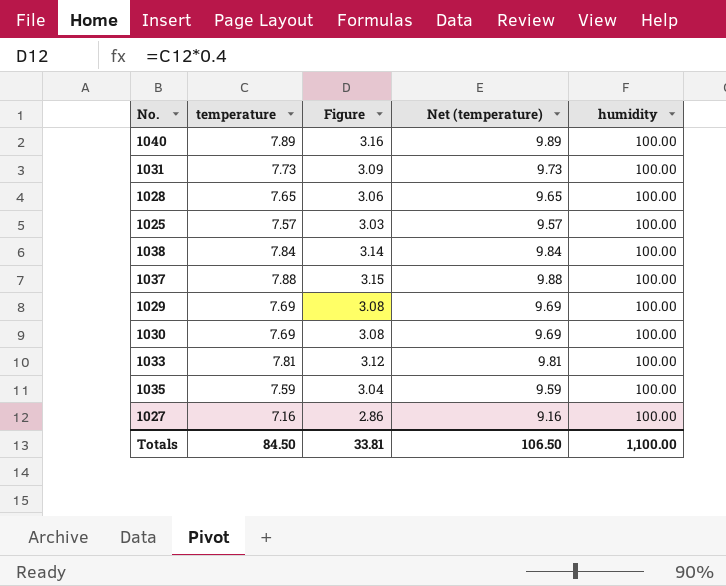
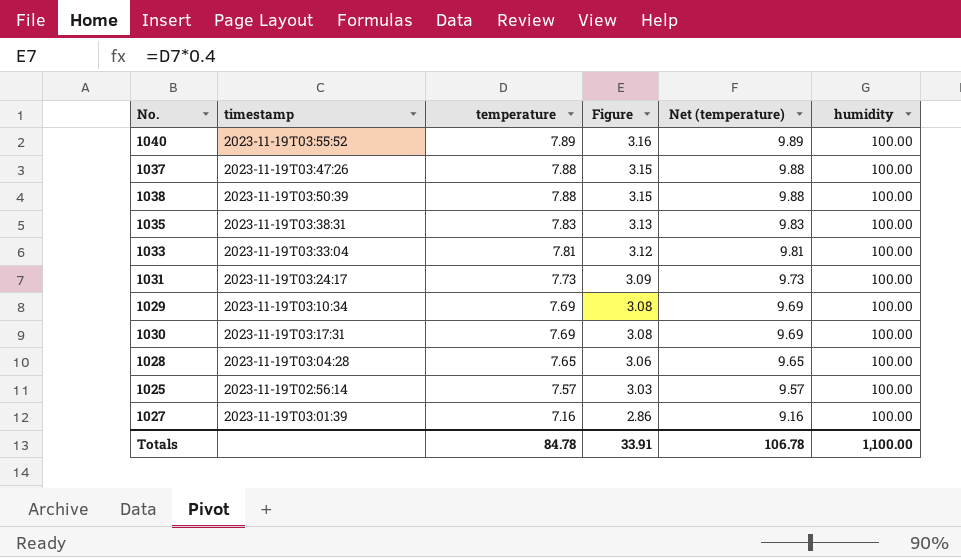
row order: none -> temperature descending
column timestamp | position: none -> 2
1038 | temperature: 7.84 -> 7.88
1038 | Figure: 3.14 -> 3.15
1038 | Net (temperature): 9.84 -> 9.88
1035 | temperature: 7.59 -> 7.83
1035 | Figure: 3.04 -> 3.13
1035 | Net (temperature): 9.59 -> 9.83
Totals | temperature: 84.50 -> 84.78
Totals | Figure: 33.81 -> 33.91
Totals | Net (temperature): 106.50 -> 106.78

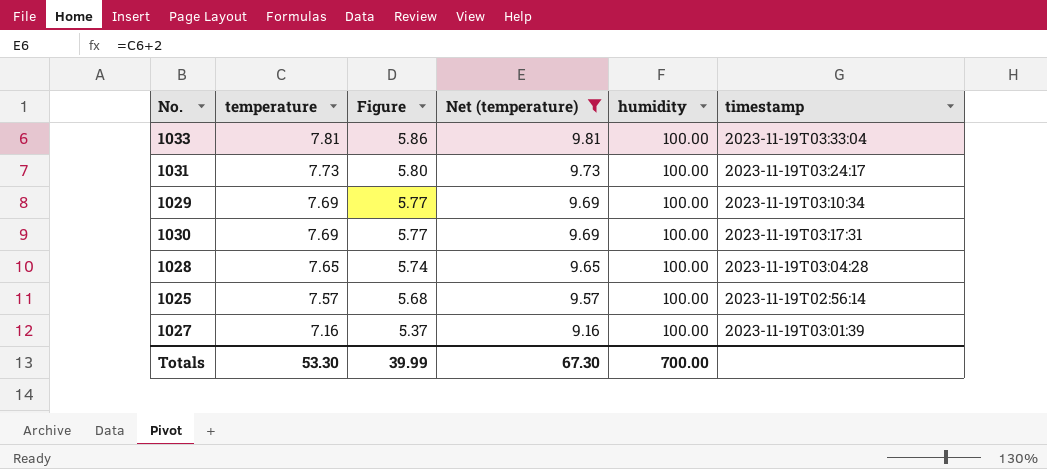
filter: none -> Net (temperature) <= 9.81
column Figure | formula: [temperature] * 0.4 -> [temperature] * 0.75
column timestamp | position: 2 -> 6
Totals | temperature: 84.78 -> 53.30
Totals | Figure: 33.91 -> 39.99
Totals | Net (temperature): 106.78 -> 67.30
Totals | humidity: 1,100.00 -> 700.00

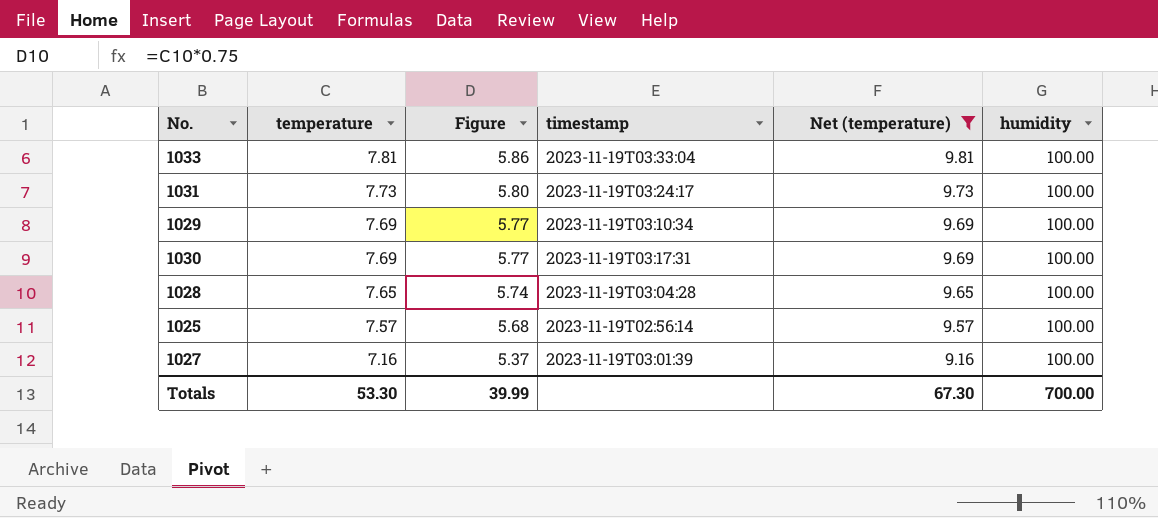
column timestamp | position: 6 -> 4

